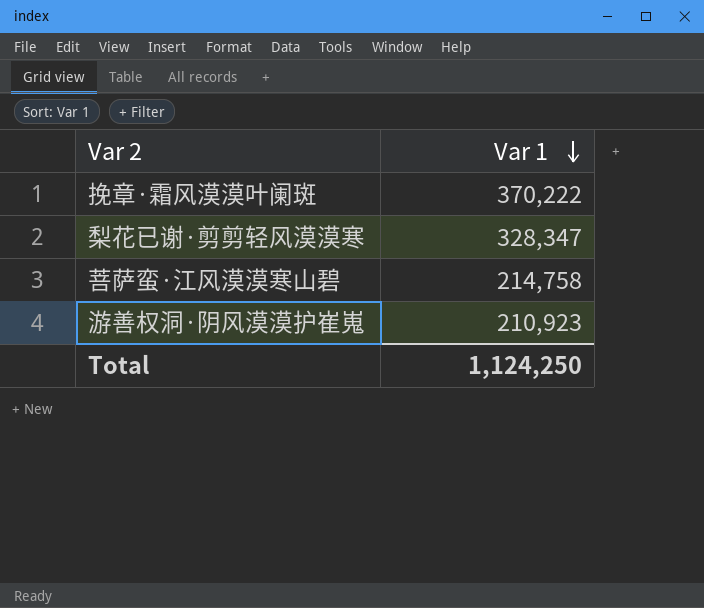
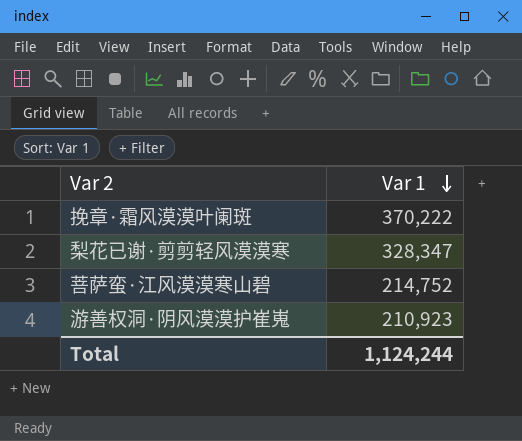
菩萨蛮·江风漠漠寒山碧 | Var 1: 214,758 -> 214,752
Total | Var 1: 1,124,250 -> 1,124,244

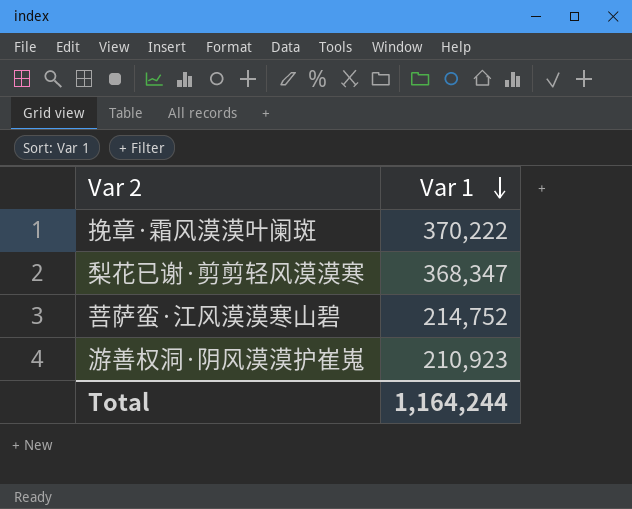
梨花已谢·剪剪轻风漠漠寒 | Var 1: 328,347 -> 368,347
Total | Var 1: 1,124,244 -> 1,164,244

